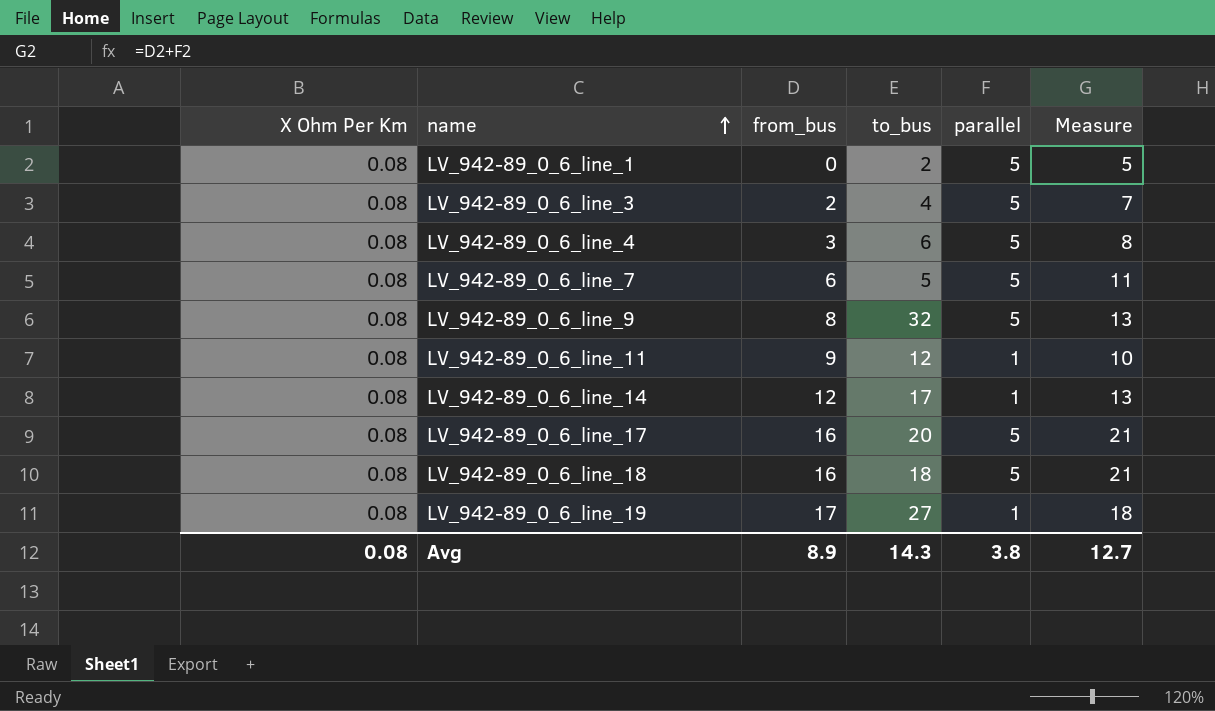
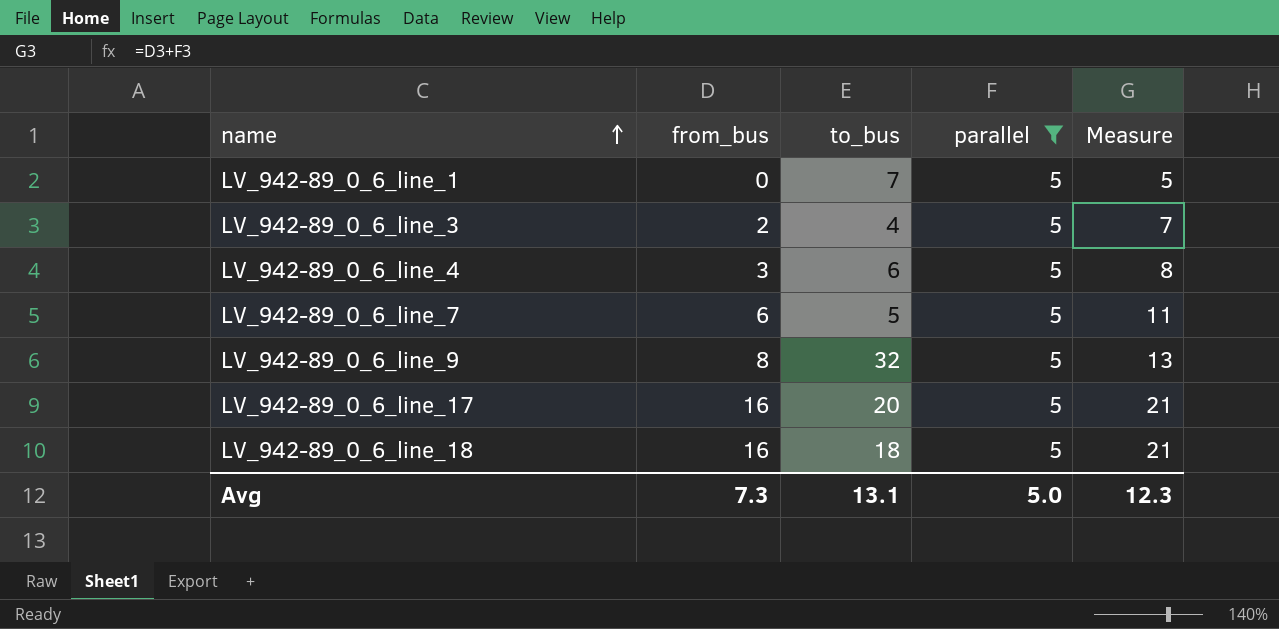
filter: none -> parallel = 5
column X Ohm Per Km | position: 1 -> none
LV_942-89_0_6_line_1 | to_bus: 2 -> 7
Avg | from_bus: 8.9 -> 7.3
Avg | to_bus: 14.3 -> 13.1
Avg | parallel: 3.8 -> 5.0
Avg | Measure: 12.7 -> 12.3

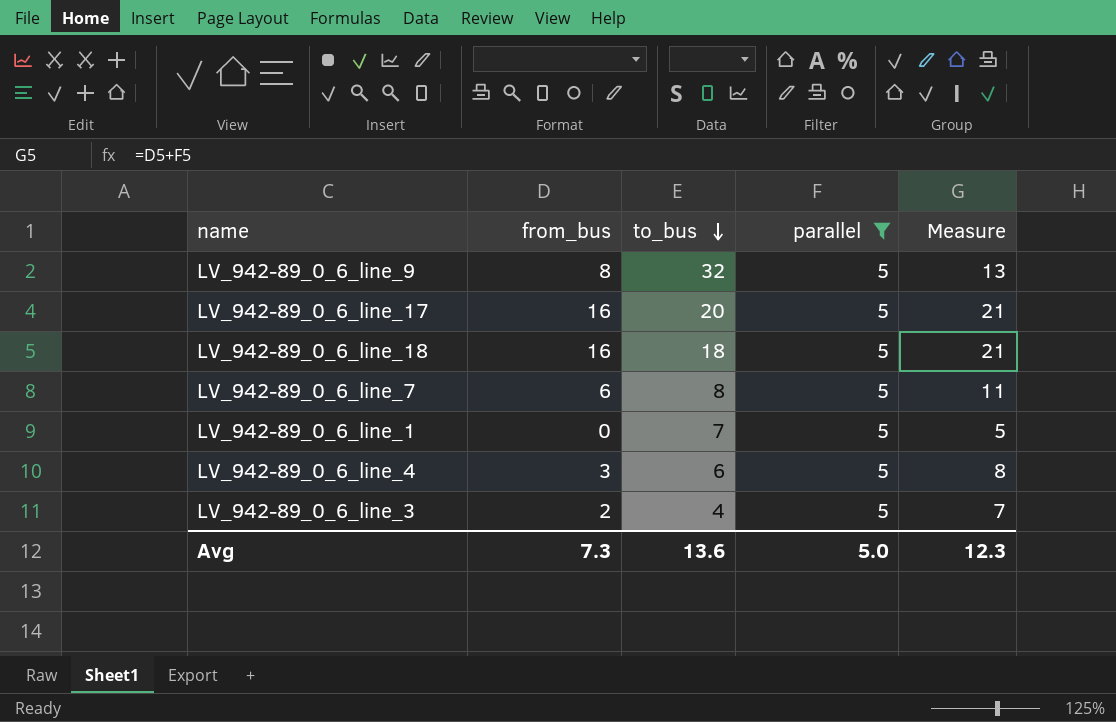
row order: name ascending -> to_bus descending
LV_942-89_0_6_line_7 | to_bus: 5 -> 8
Avg | to_bus: 13.1 -> 13.6

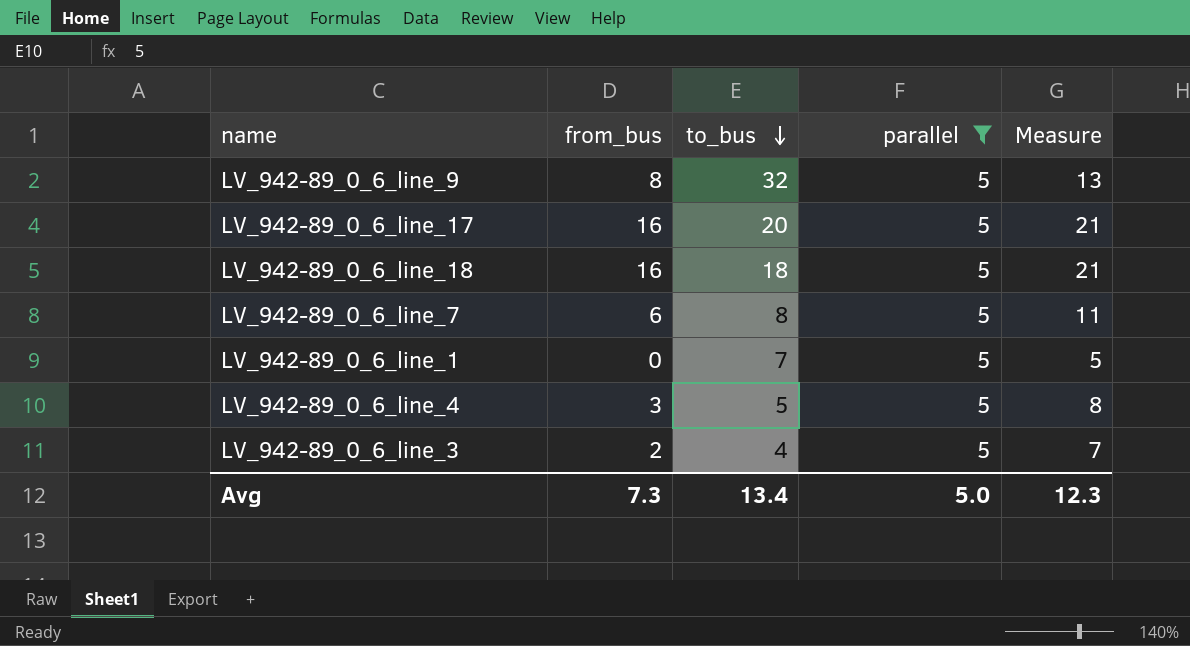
LV_942-89_0_6_line_4 | to_bus: 6 -> 5
Avg | to_bus: 13.6 -> 13.4

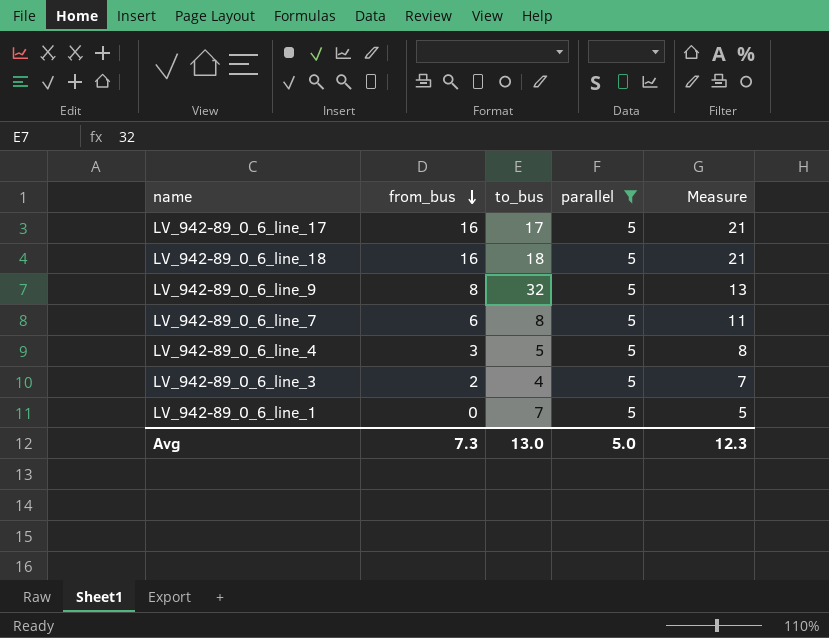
row order: to_bus descending -> from_bus descending
LV_942-89_0_6_line_17 | to_bus: 20 -> 17
Avg | to_bus: 13.4 -> 13.0

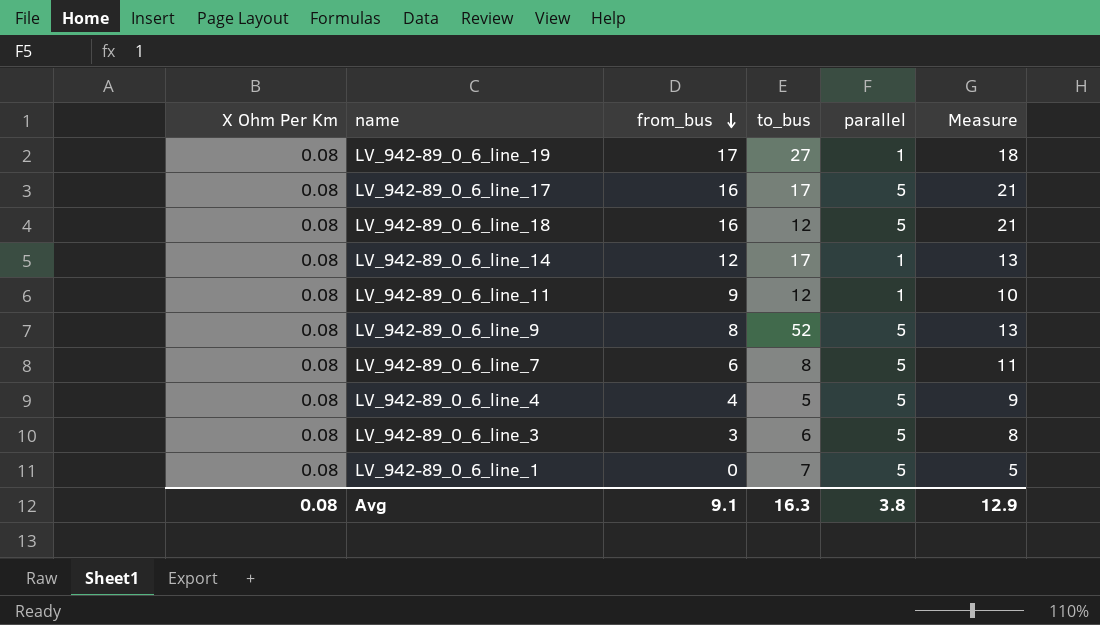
filter: parallel = 5 -> none
column X Ohm Per Km | position: none -> 1
LV_942-89_0_6_line_18 | to_bus: 18 -> 12
LV_942-89_0_6_line_9 | to_bus: 32 -> 52
LV_942-89_0_6_line_4 | from_bus: 3 -> 4
LV_942-89_0_6_line_4 | Measure: 8 -> 9
LV_942-89_0_6_line_3 | from_bus: 2 -> 3
LV_942-89_0_6_line_3 | to_bus: 4 -> 6
LV_942-89_0_6_line_3 | Measure: 7 -> 8
Avg | from_bus: 7.3 -> 9.1
Avg | to_bus: 13.0 -> 16.3
Avg | parallel: 5.0 -> 3.8
Avg | Measure: 12.3 -> 12.9

